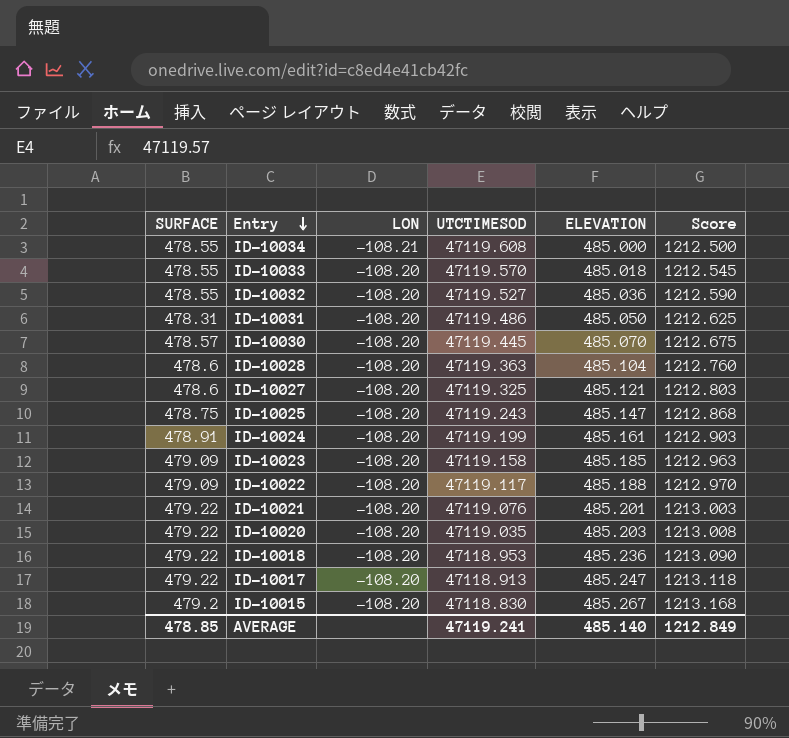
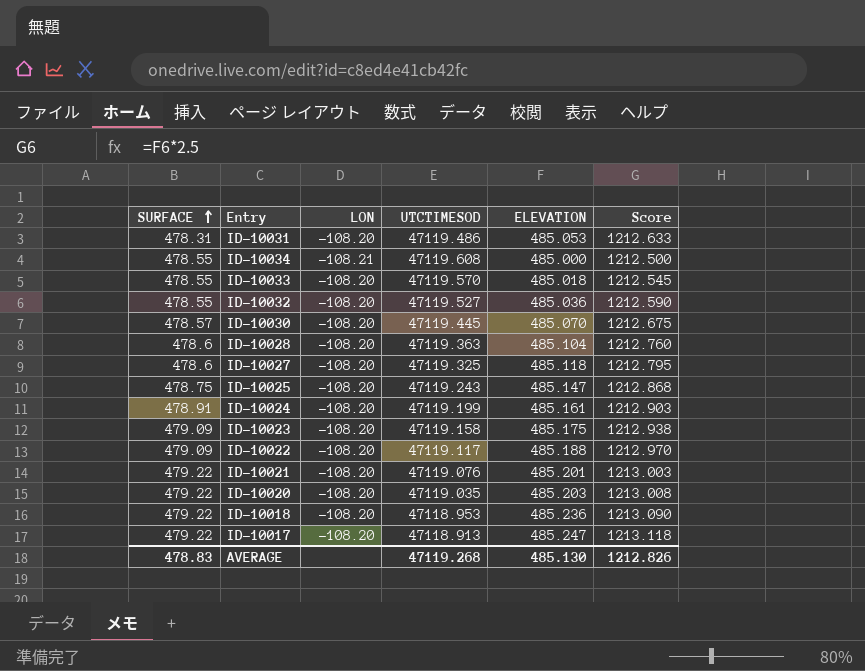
row order: Entry descending -> SURFACE ascending
row ID-10015: 479.2 | -108.20 | 47118.830 | 485.267 | 1213.168 -> none
ID-10031 | ELEVATION: 485.050 -> 485.053
ID-10031 | Score: 1212.625 -> 1212.633
ID-10027 | ELEVATION: 485.121 -> 485.118
ID-10027 | Score: 1212.803 -> 1212.795
ID-10023 | ELEVATION: 485.185 -> 485.175
ID-10023 | Score: 1212.963 -> 1212.938
AVERAGE | SURFACE: 478.85 -> 478.83
AVERAGE | UTCTIMESOD: 47119.241 -> 47119.268
AVERAGE | ELEVATION: 485.140 -> 485.130
AVERAGE | Score: 1212.849 -> 1212.826

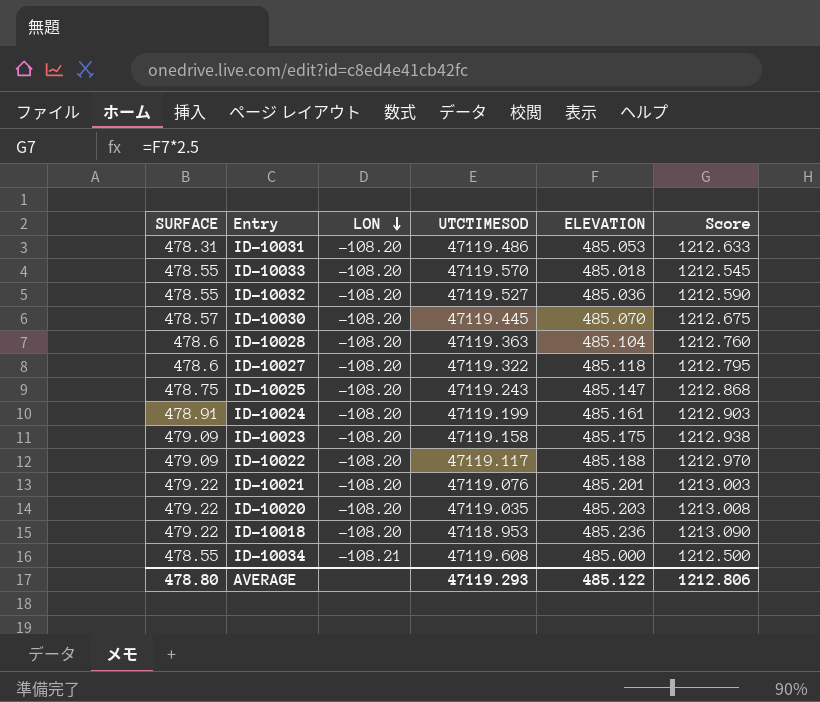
row order: SURFACE ascending -> LON descending
row ID-10017: 479.22 | -108.20 | 47118.913 | 485.247 | 1213.118 -> none
ID-10027 | UTCTIMESOD: 47119.325 -> 47119.322
AVERAGE | SURFACE: 478.83 -> 478.80
AVERAGE | UTCTIMESOD: 47119.268 -> 47119.293
AVERAGE | ELEVATION: 485.130 -> 485.122
AVERAGE | Score: 1212.826 -> 1212.806

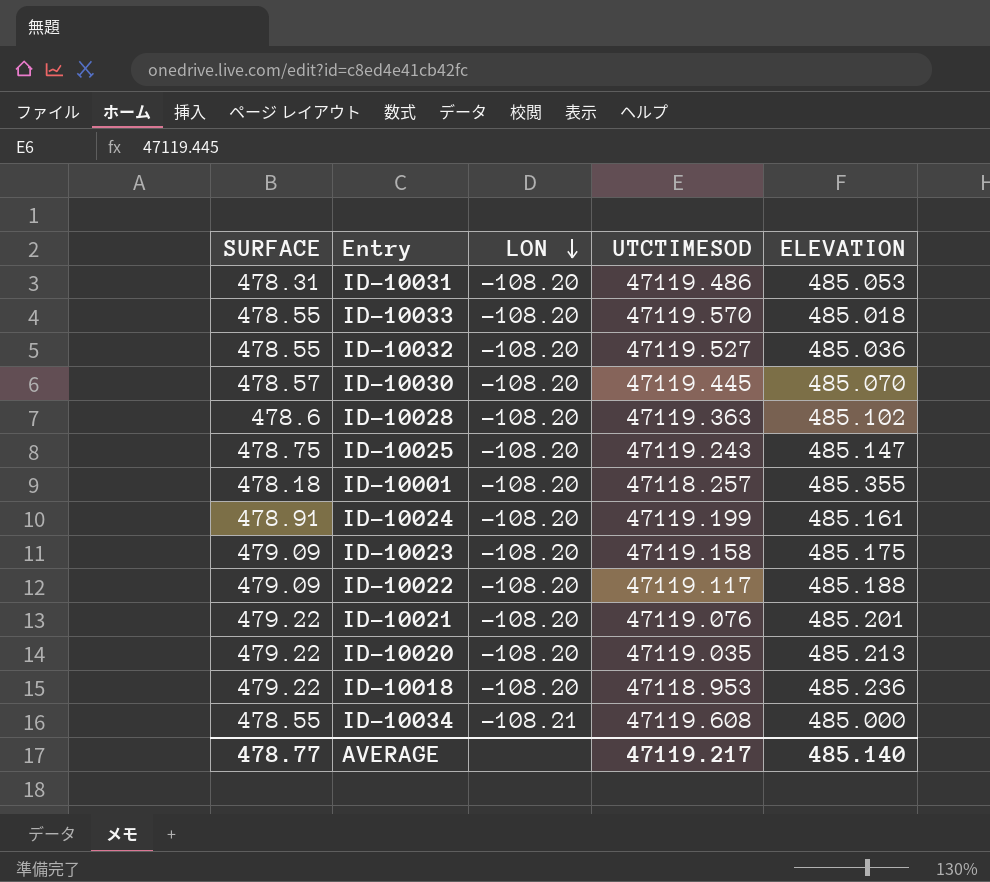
column Score | formula: [ELEVATION] * 2.5 -> none
row ID-10027: 478.6 | -108.20 | 47119.322 | 485.118 | 1212.795 -> none
ID-10028 | ELEVATION: 485.104 -> 485.102
row ID-10001: none -> 478.18 | -108.20 | 47118.257 | 485.355
ID-10020 | ELEVATION: 485.203 -> 485.213
AVERAGE | SURFACE: 478.80 -> 478.77
AVERAGE | UTCTIMESOD: 47119.293 -> 47119.217
AVERAGE | ELEVATION: 485.122 -> 485.140

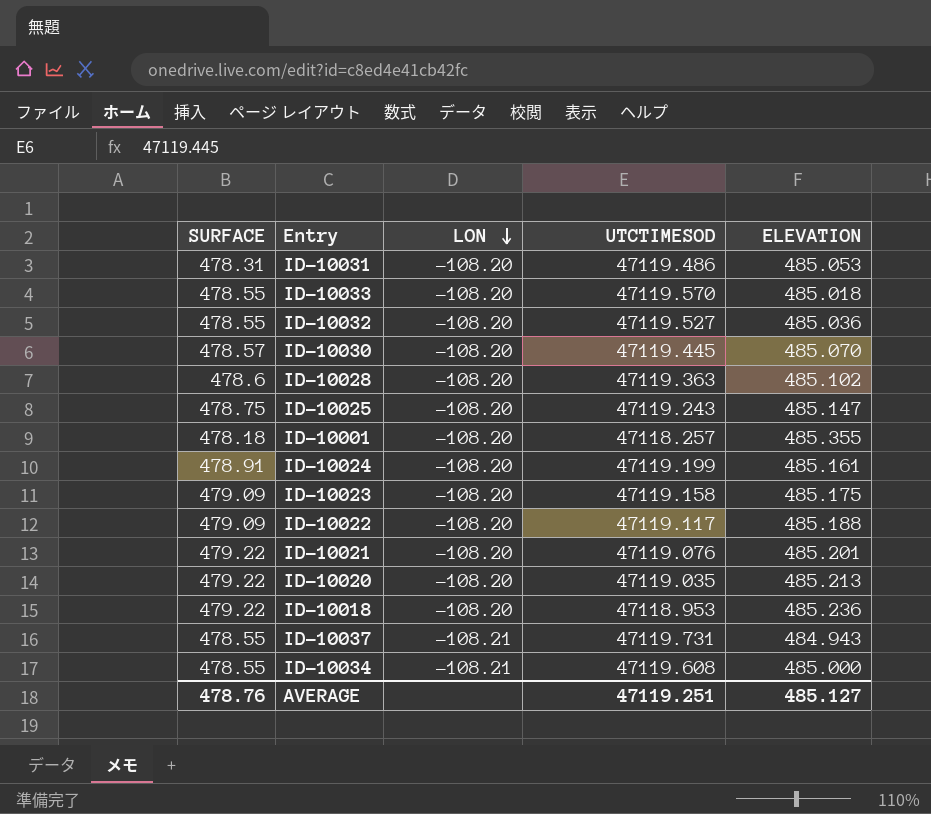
row ID-10037: none -> 478.55 | -108.21 | 47119.731 | 484.943
AVERAGE | SURFACE: 478.77 -> 478.76
AVERAGE | UTCTIMESOD: 47119.217 -> 47119.251
AVERAGE | ELEVATION: 485.140 -> 485.127

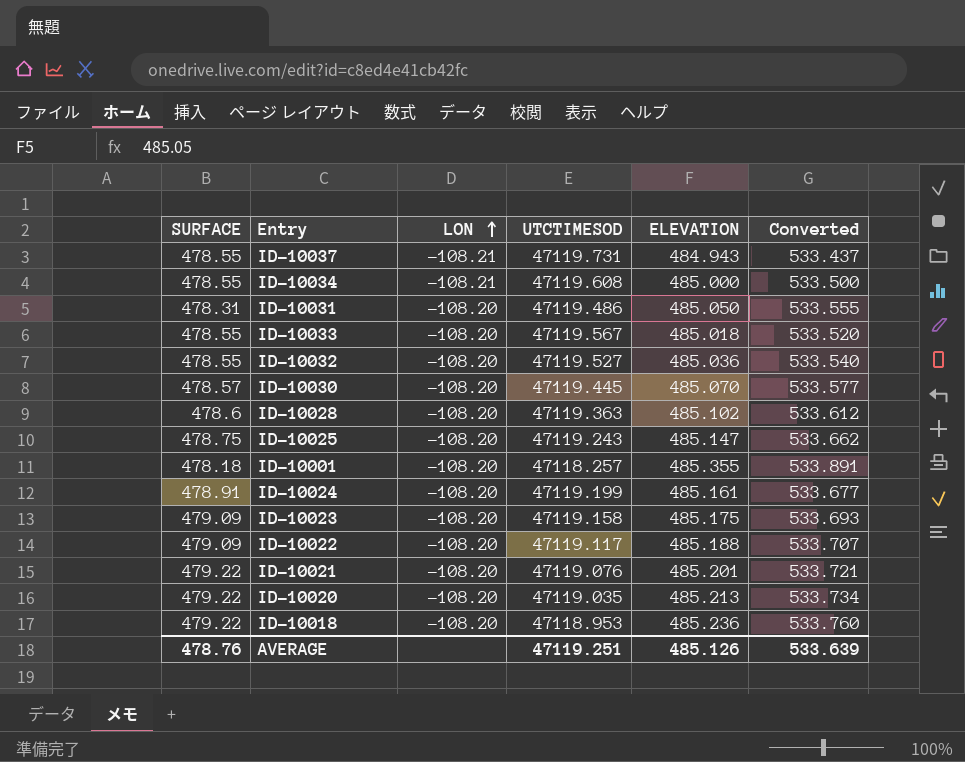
row order: LON descending -> LON ascending
column Converted | formula: none -> [ELEVATION] * 1.1
ID-10031 | ELEVATION: 485.053 -> 485.050
ID-10033 | UTCTIMESOD: 47119.570 -> 47119.567
AVERAGE | ELEVATION: 485.127 -> 485.126

